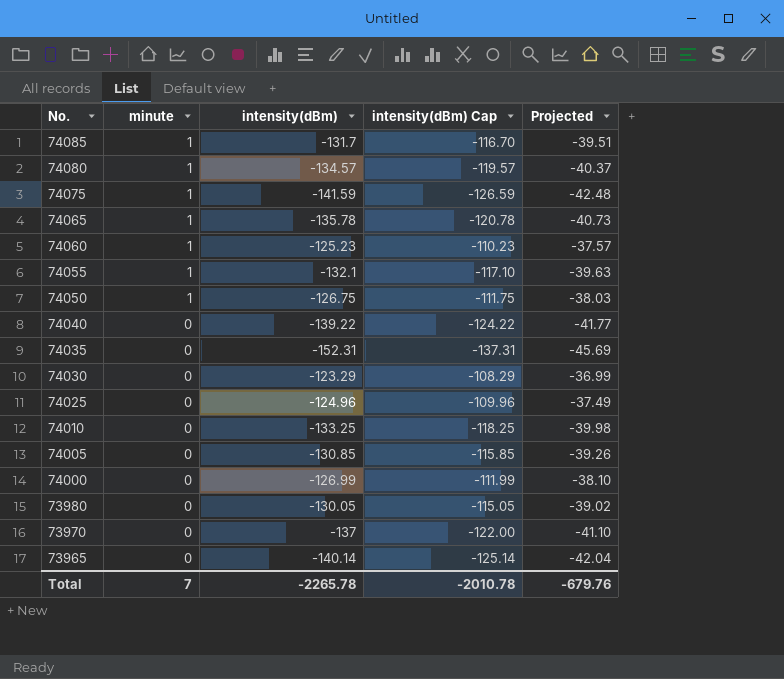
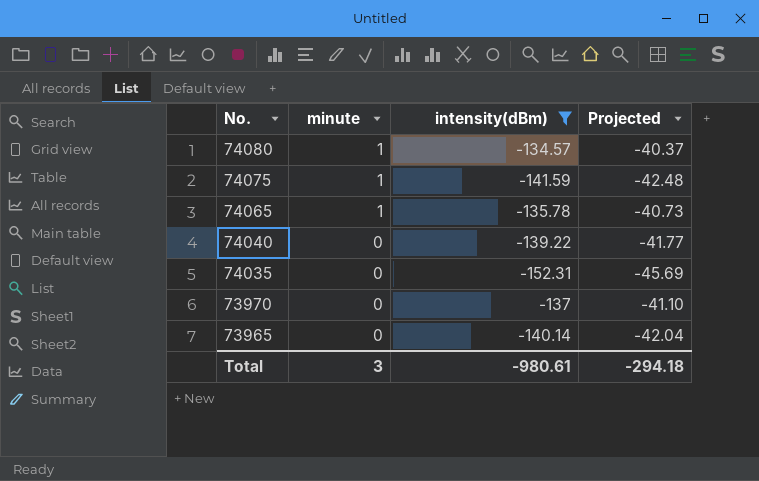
filter: none -> intensity(dBm) <= -134.57
column intensity(dBm) Cap | formula: [intensity(dBm)] + 15 -> none
Total | minute: 7 -> 3
Total | intensity(dBm): -2265.78 -> -980.61
Total | Projected: -679.76 -> -294.18

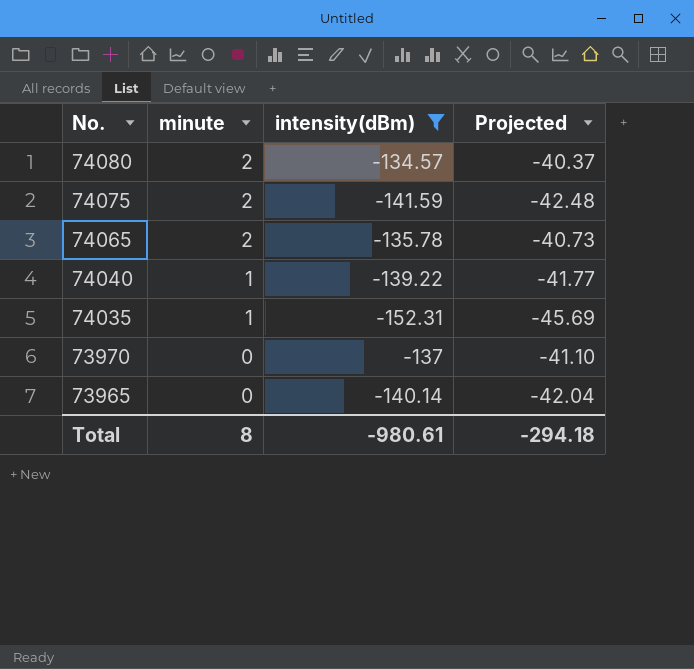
74080 | minute: 1 -> 2
74075 | minute: 1 -> 2
74065 | minute: 1 -> 2
74040 | minute: 0 -> 1
74035 | minute: 0 -> 1
Total | minute: 3 -> 8

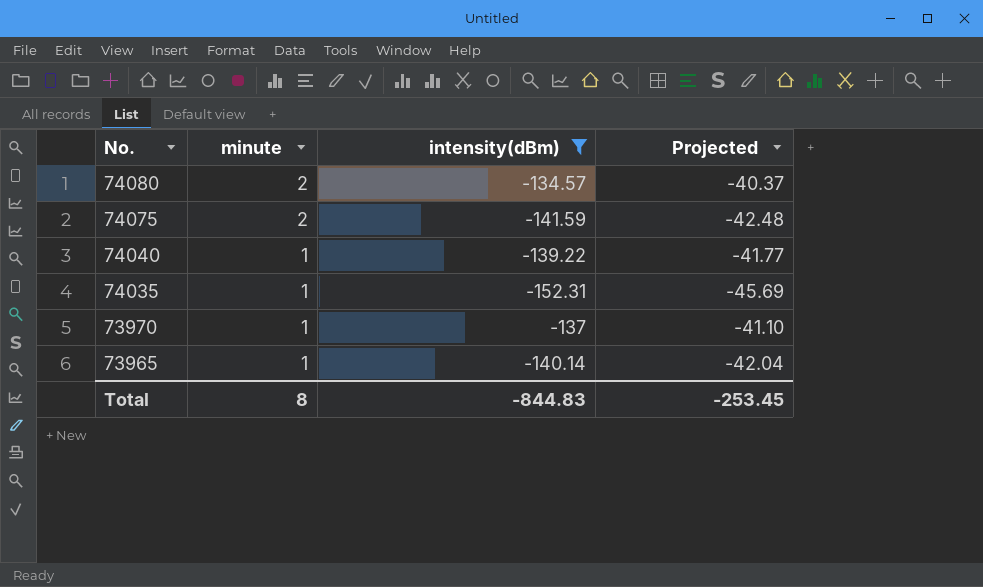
row 74065: 2 | -135.78 | -40.73 -> none
73970 | minute: 0 -> 1
73965 | minute: 0 -> 1
Total | intensity(dBm): -980.61 -> -844.83
Total | Projected: -294.18 -> -253.45

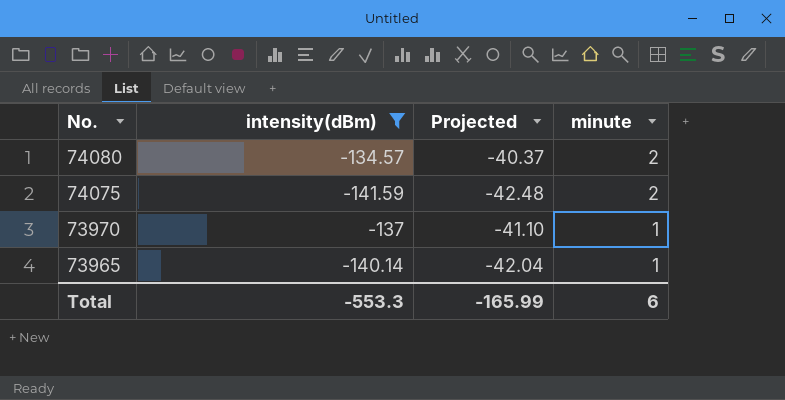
column minute | position: 2 -> 4
row 74040: 1 | -139.22 | -41.77 -> none
row 74035: 1 | -152.31 | -45.69 -> none
Total | intensity(dBm): -844.83 -> -553.3
Total | Projected: -253.45 -> -165.99
Total | minute: 8 -> 6

